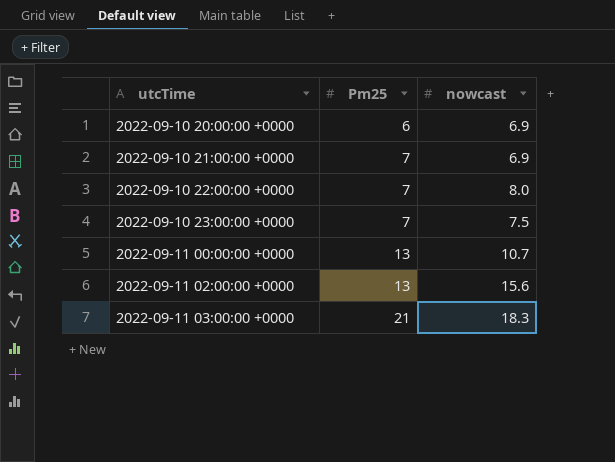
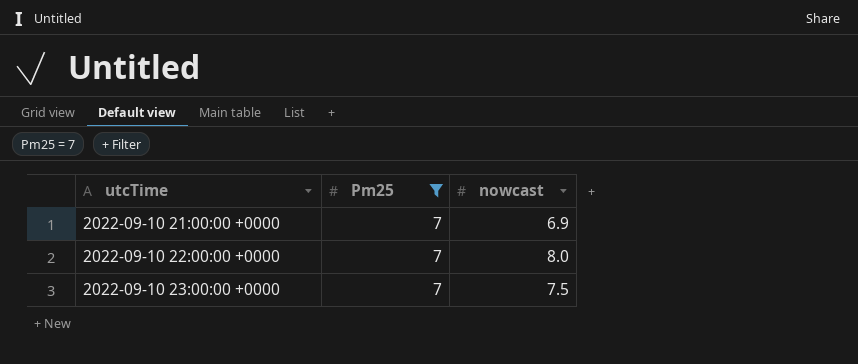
filter: none -> Pm25 = 7

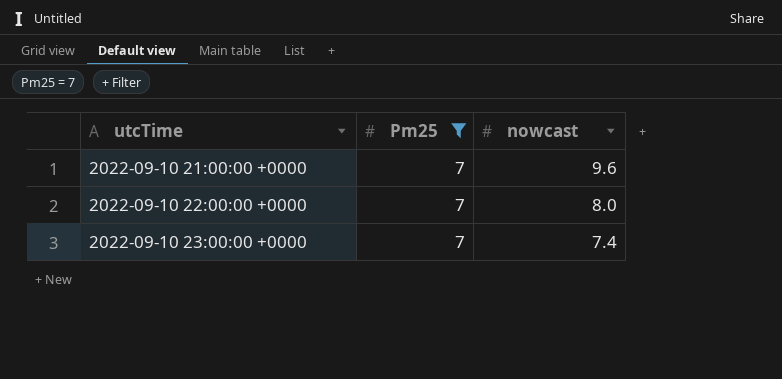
2022-09-10 21:00:00 +0000 | nowcast: 6.9 -> 9.6
2022-09-10 23:00:00 +0000 | nowcast: 7.5 -> 7.4

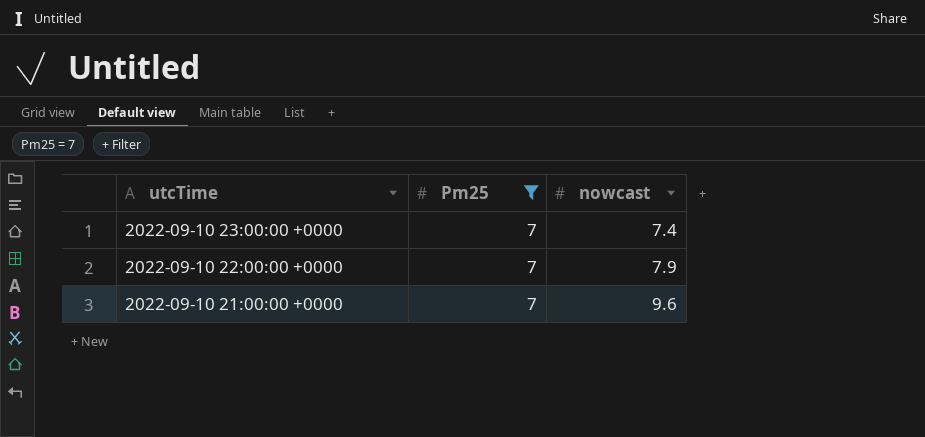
row order: utcTime ascending -> utcTime descending
2022-09-10 22:00:00 +0000 | nowcast: 8.0 -> 7.9

